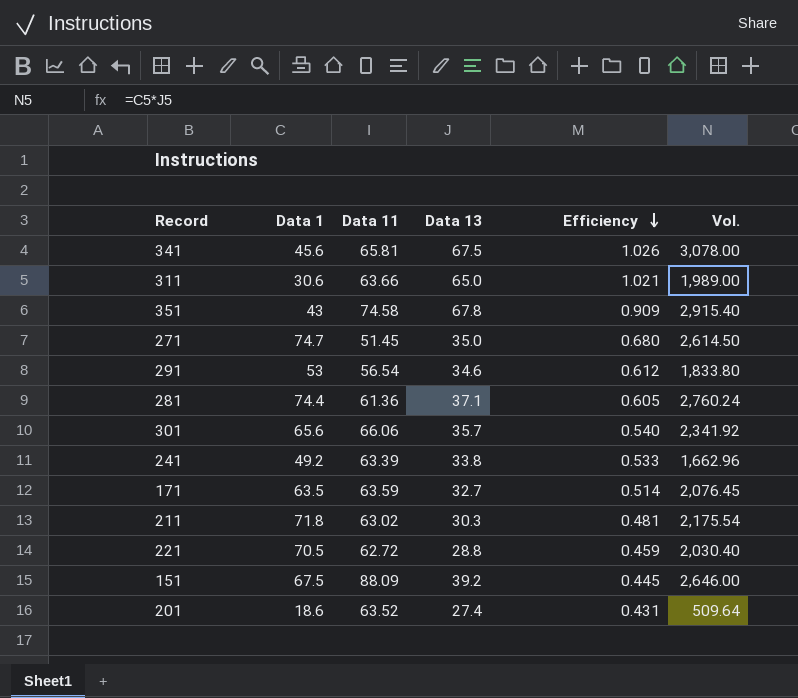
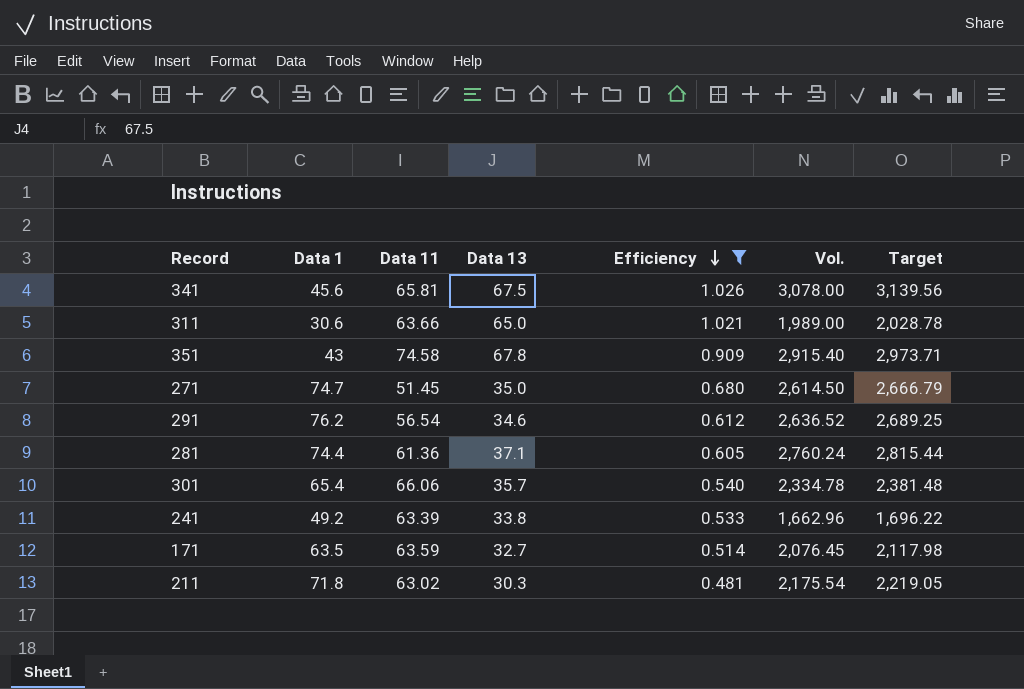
filter: none -> Efficiency >= 0.481
column Target | formula: none -> [Vol.] * 1.02
291 | Data 1: 53 -> 76.2
291 | Vol.: 1,833.80 -> 2,636.52
301 | Data 1: 65.6 -> 65.4
301 | Vol.: 2,341.92 -> 2,334.78

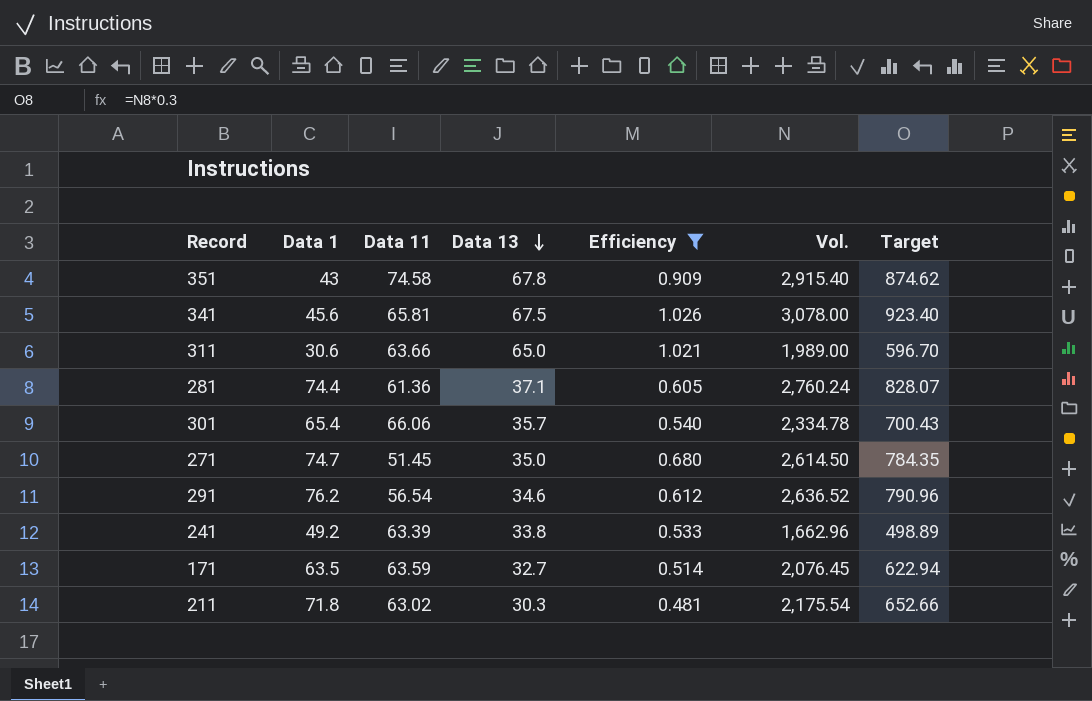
row order: Efficiency descending -> Data 13 descending
column Target | formula: [Vol.] * 1.02 -> [Vol.] * 0.3

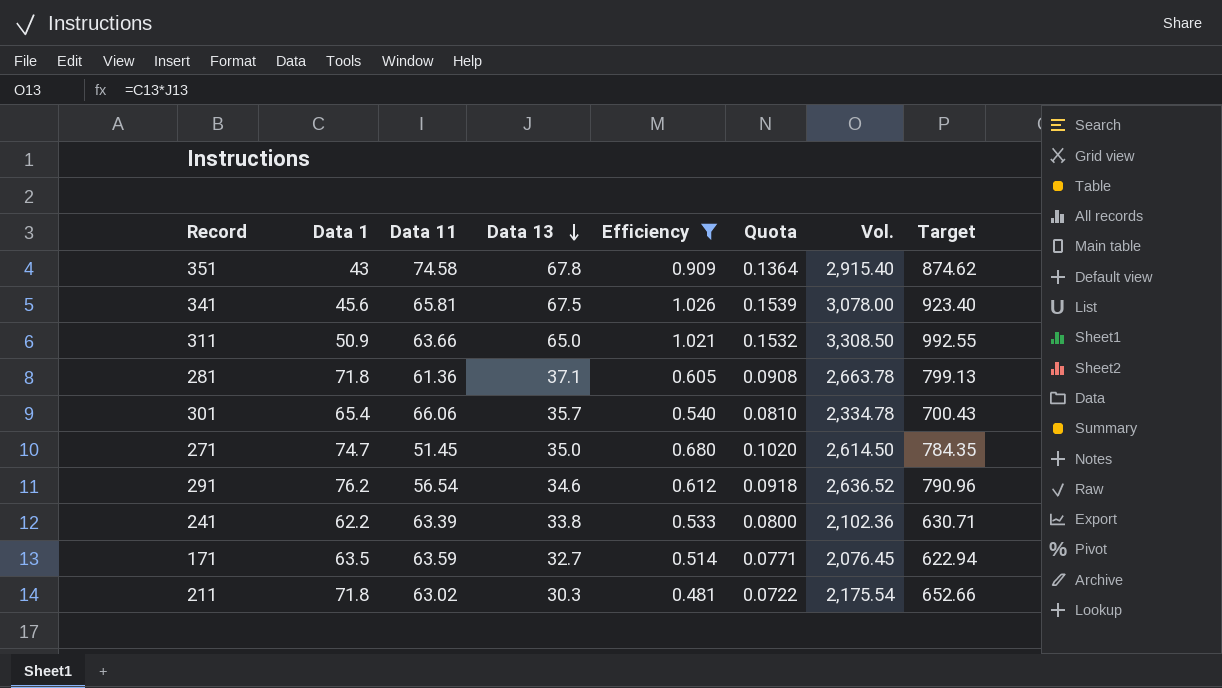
column Quota | formula: none -> [Efficiency] * 0.15
311 | Data 1: 30.6 -> 50.9
311 | Vol.: 1,989.00 -> 3,308.50
311 | Target: 596.70 -> 992.55
281 | Data 1: 74.4 -> 71.8
281 | Vol.: 2,760.24 -> 2,663.78
281 | Target: 828.07 -> 799.13
241 | Data 1: 49.2 -> 62.2
241 | Vol.: 1,662.96 -> 2,102.36
241 | Target: 498.89 -> 630.71

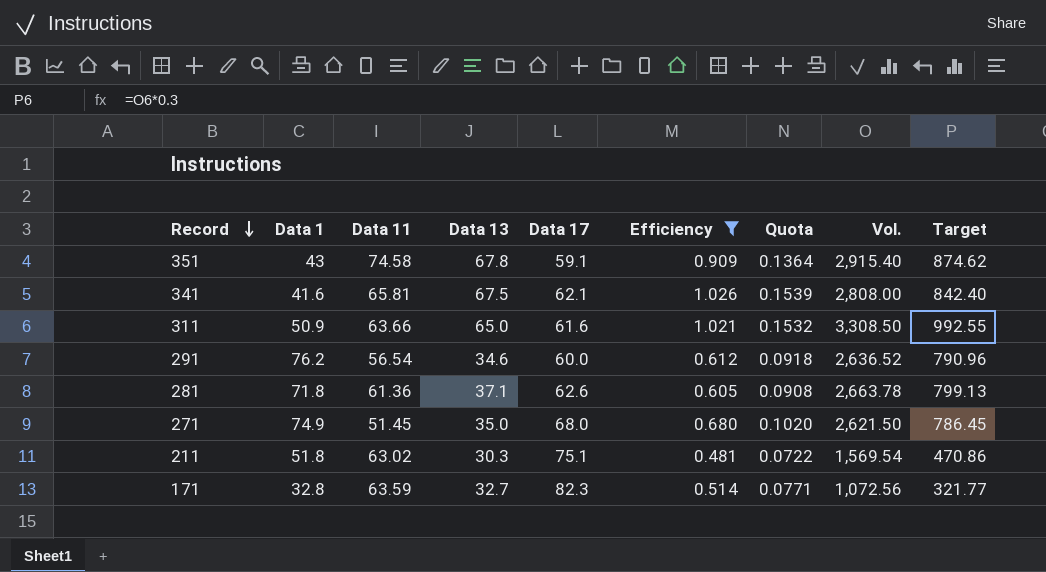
row order: Data 13 descending -> Record descending
column Data 17 | position: none -> 5
row 301: 65.4 | 66.06 | 35.7 | 0.540 | 0.0810 | 2,334.78 | 700.43 -> none
row 241: 62.2 | 63.39 | 33.8 | 0.533 | 0.0800 | 2,102.36 | 630.71 -> none
341 | Data 1: 45.6 -> 41.6
341 | Vol.: 3,078.00 -> 2,808.00
341 | Target: 923.40 -> 842.40
271 | Data 1: 74.7 -> 74.9
271 | Vol.: 2,614.50 -> 2,621.50
271 | Target: 784.35 -> 786.45
211 | Data 1: 71.8 -> 51.8
211 | Vol.: 2,175.54 -> 1,569.54
211 | Target: 652.66 -> 470.86
171 | Data 1: 63.5 -> 32.8
171 | Vol.: 2,076.45 -> 1,072.56
171 | Target: 622.94 -> 321.77

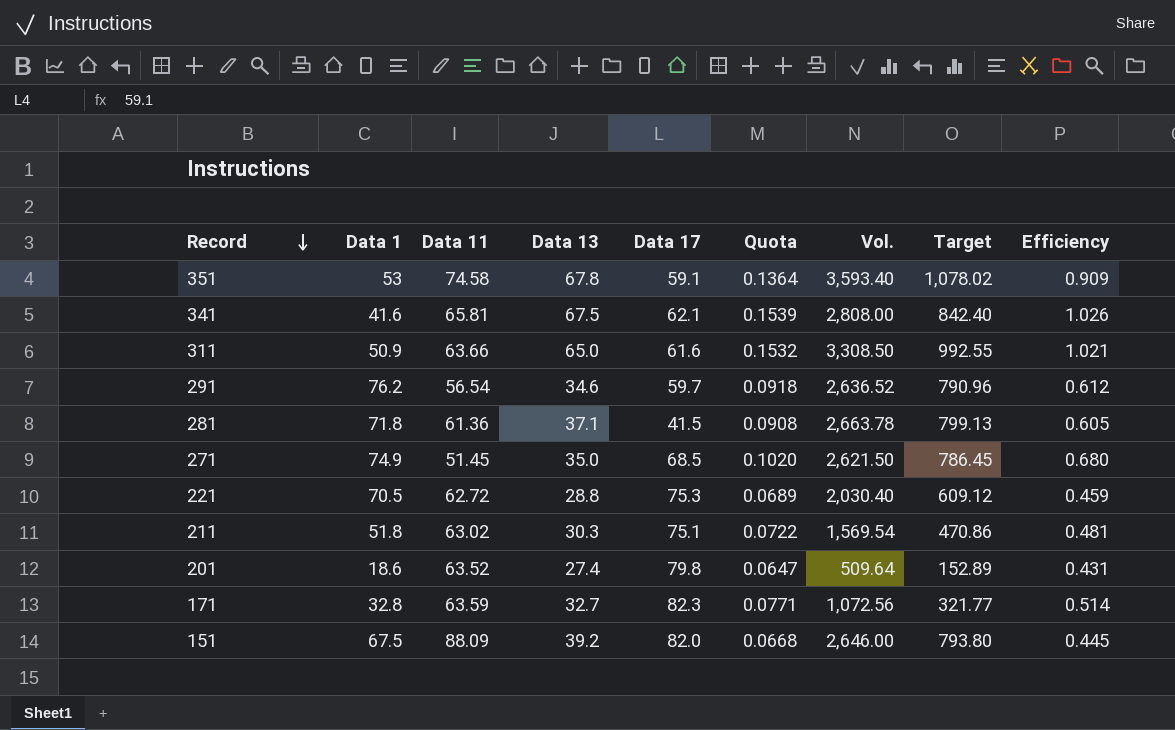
filter: Efficiency >= 0.481 -> none
column Efficiency | position: 6 -> 9
351 | Data 1: 43 -> 53
351 | Vol.: 2,915.40 -> 3,593.40
351 | Target: 874.62 -> 1,078.02
291 | Data 17: 60.0 -> 59.7
281 | Data 17: 62.6 -> 41.5
271 | Data 17: 68.0 -> 68.5

